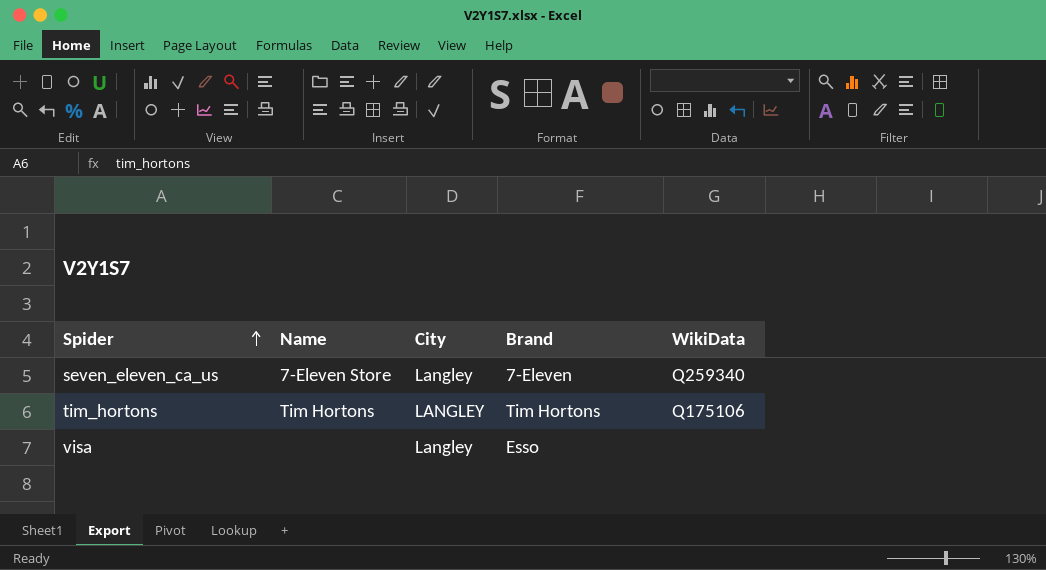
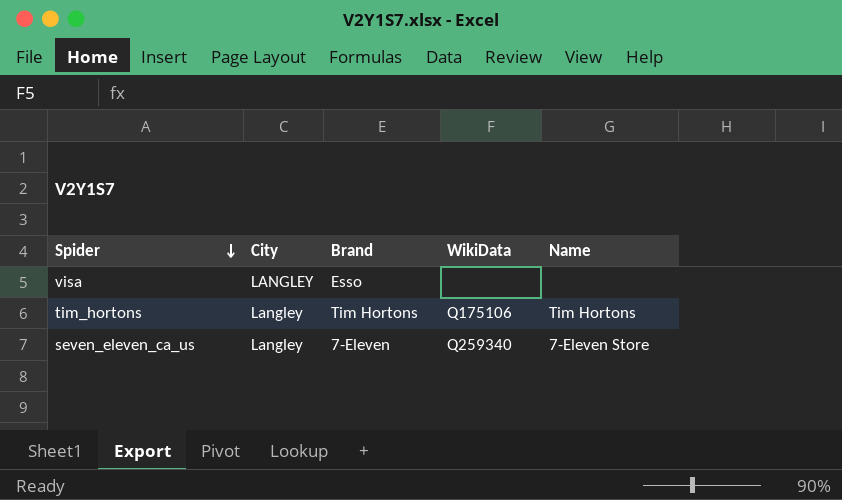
row order: Spider ascending -> Spider descending
column Name | position: 2 -> 5
visa | City: Langley -> LANGLEY
tim_hortons | City: LANGLEY -> Langley

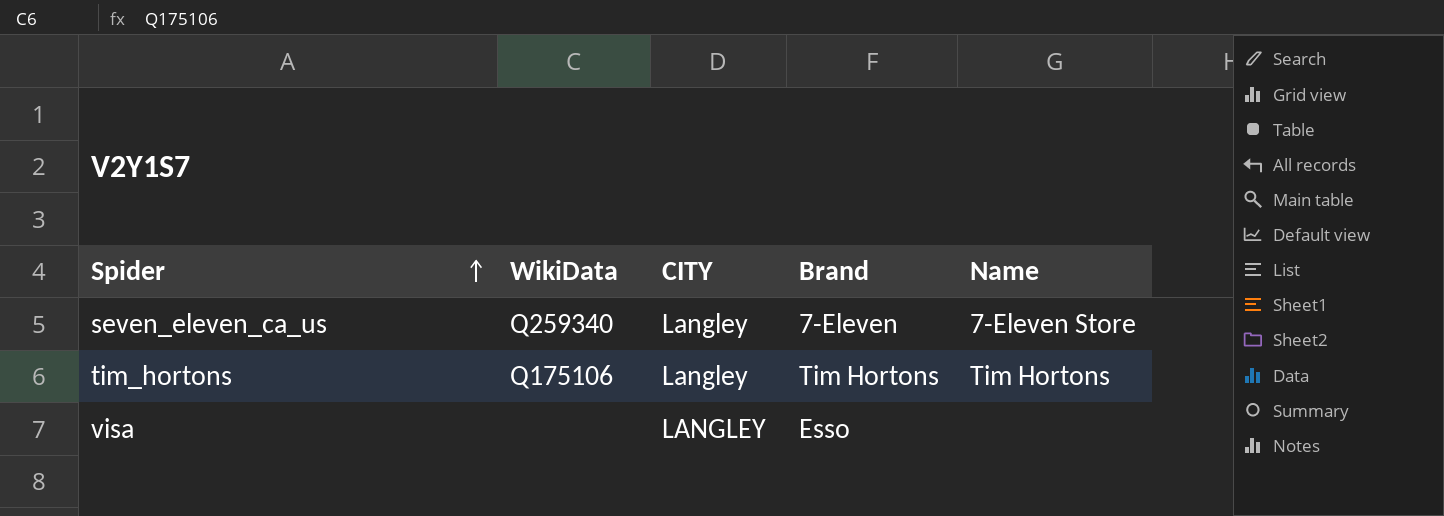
row order: Spider descending -> Spider ascending
column WikiData | position: 4 -> 2
column name: City -> CITY

